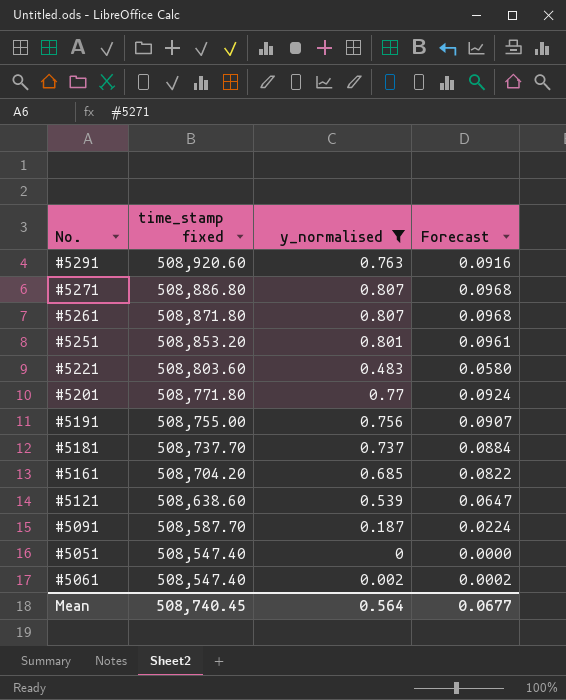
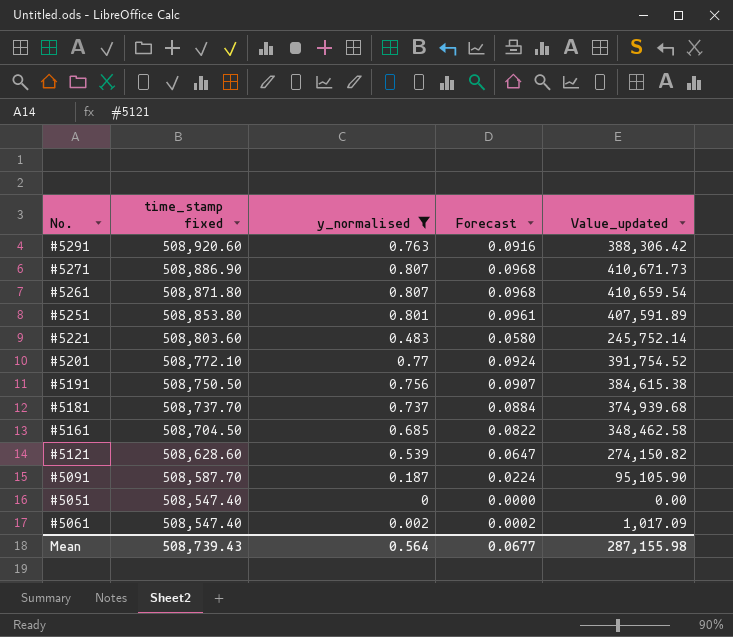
column Value_updated | formula: none -> [time_stamp fixed] * [y_normalised]
#5271 | time_stamp fixed: 508,886.80 -> 508,886.90
#5251 | time_stamp fixed: 508,853.20 -> 508,853.80
#5201 | time_stamp fixed: 508,771.80 -> 508,772.10
#5191 | time_stamp fixed: 508,755.00 -> 508,750.50
#5161 | time_stamp fixed: 508,704.20 -> 508,704.50
#5121 | time_stamp fixed: 508,638.60 -> 508,628.60
Mean | time_stamp fixed: 508,740.45 -> 508,739.43

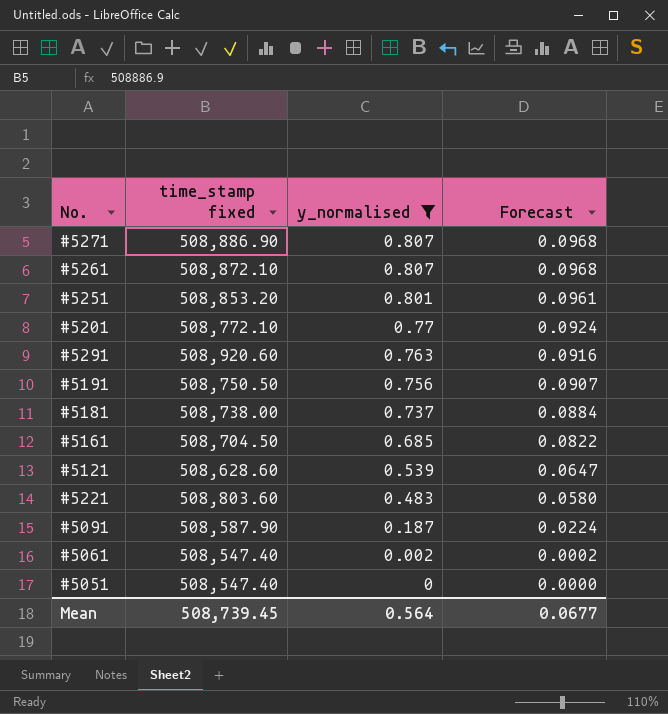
row order: time_stamp fixed descending -> y_normalised descending
column Value_updated | formula: [time_stamp fixed] * [y_normalised] -> none
#5261 | time_stamp fixed: 508,871.80 -> 508,872.10
#5251 | time_stamp fixed: 508,853.80 -> 508,853.20
#5181 | time_stamp fixed: 508,737.70 -> 508,738.00
#5091 | time_stamp fixed: 508,587.70 -> 508,587.90
Mean | time_stamp fixed: 508,739.43 -> 508,739.45

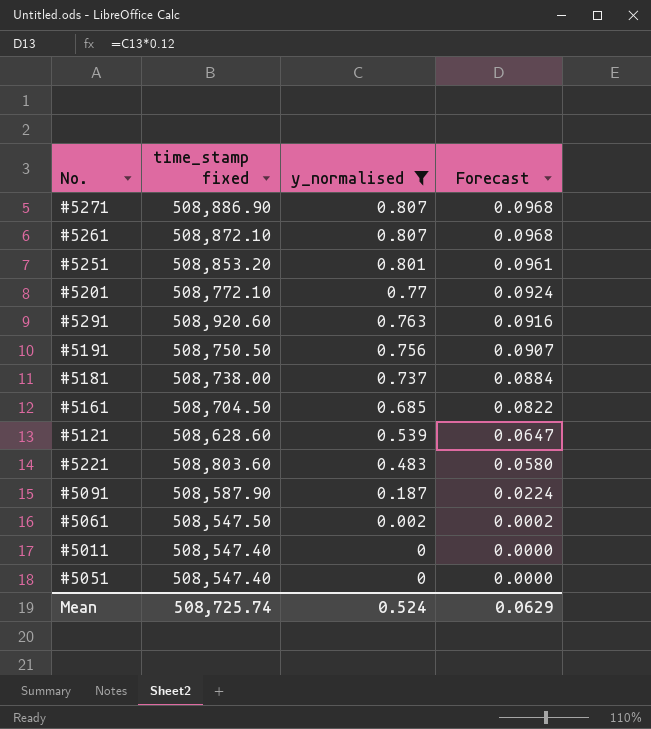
#5061 | time_stamp fixed: 508,547.40 -> 508,547.50
row #5011: none -> 508,547.40 | 0 | 0.0000
Mean | time_stamp fixed: 508,739.45 -> 508,725.74
Mean | y_normalised: 0.564 -> 0.524
Mean | Forecast: 0.0677 -> 0.0629

